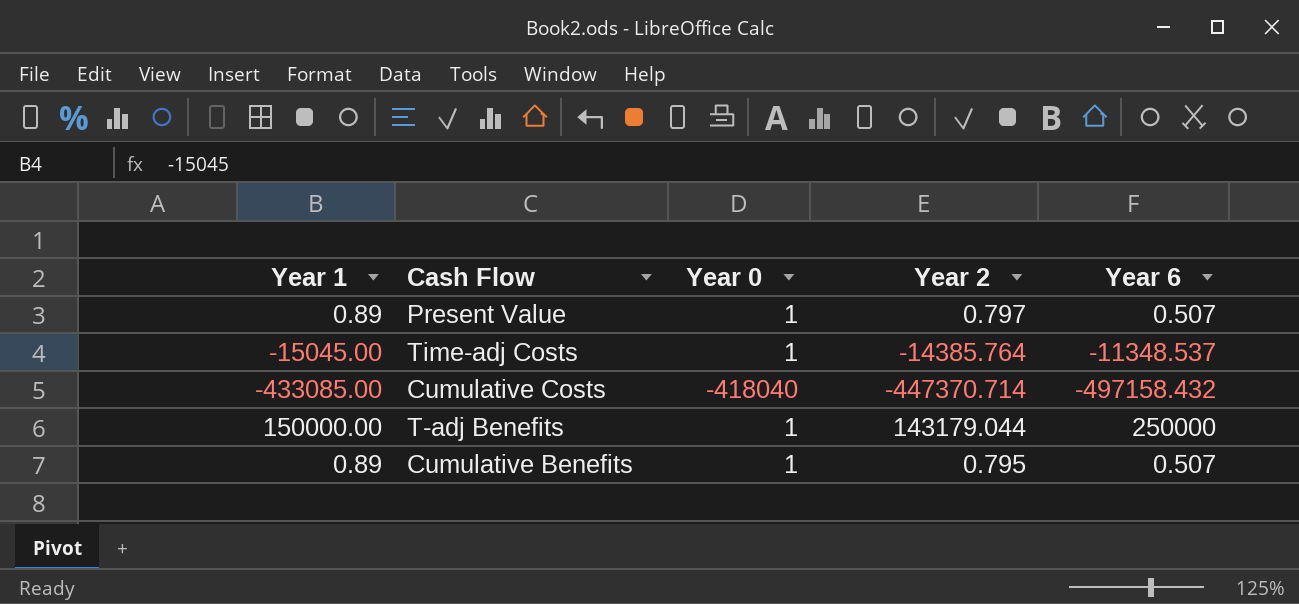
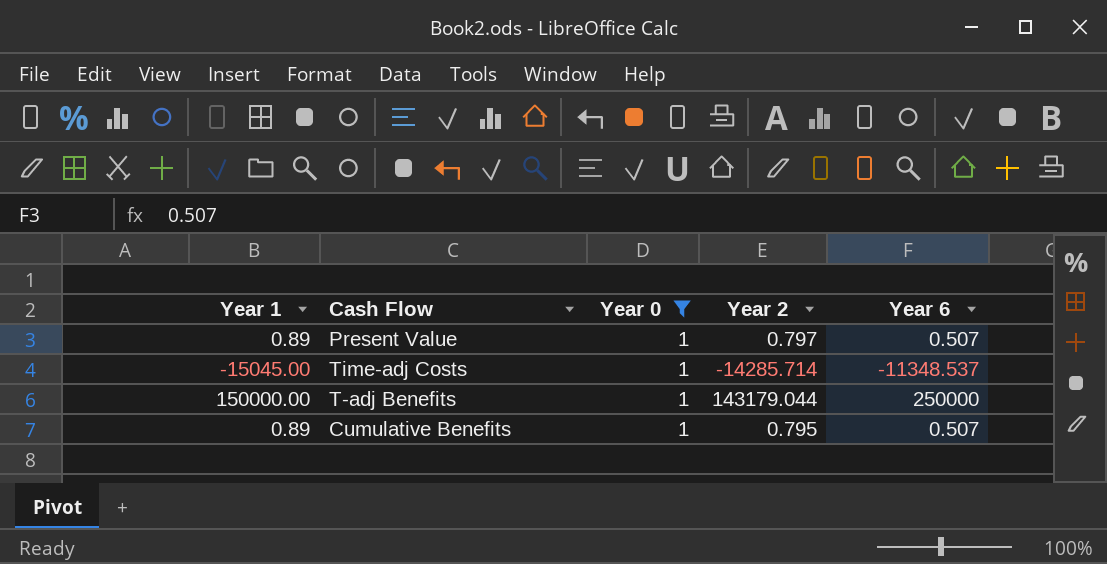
filter: none -> Year 0 = 1
Time-adj Costs | Year 2: -14385.764 -> -14285.714

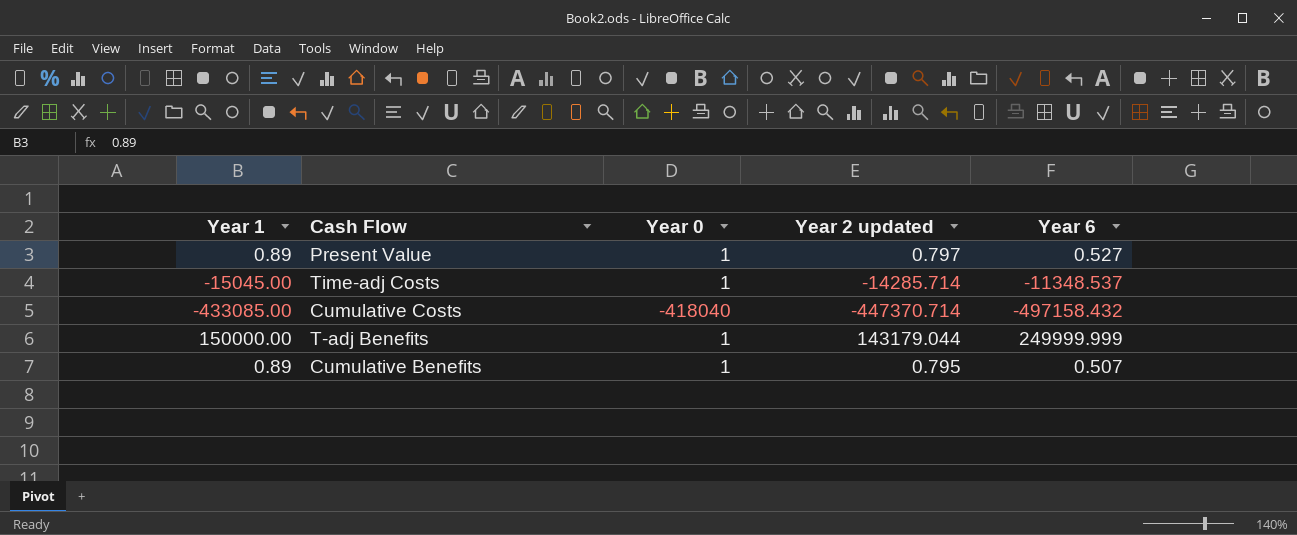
filter: Year 0 = 1 -> none
column name: Year 2 -> Year 2 updated
Present Value | Year 6: 0.507 -> 0.527
T-adj Benefits | Year 6: 250000 -> 249999.999

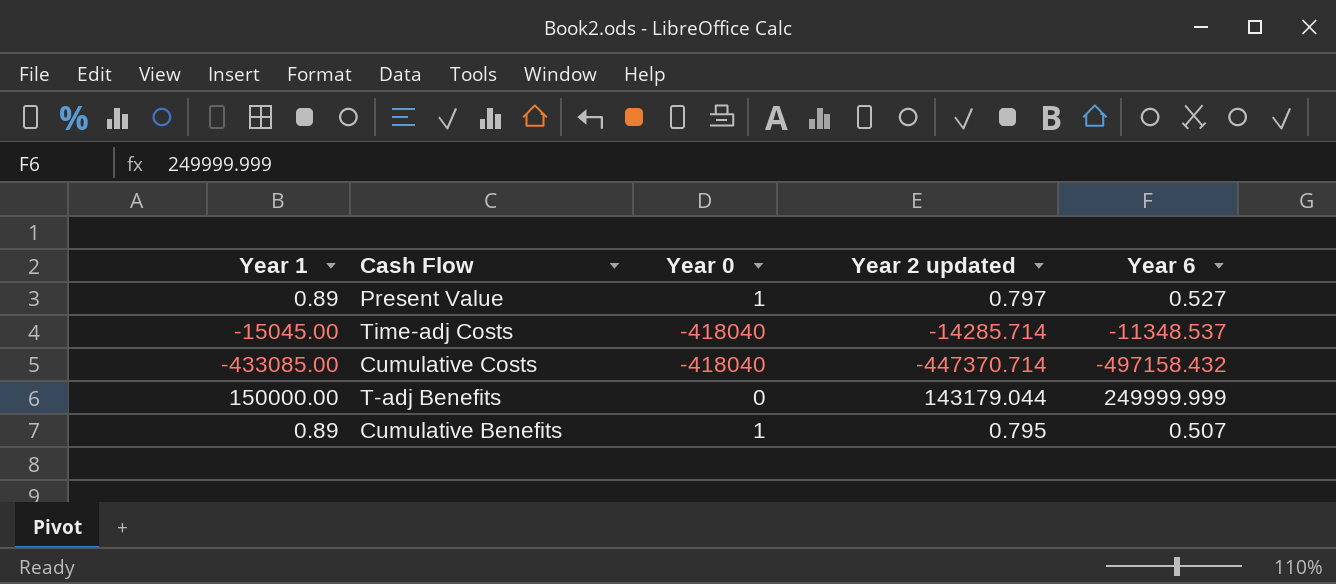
Time-adj Costs | Year 0: 1 -> -418040
T-adj Benefits | Year 0: 1 -> 0

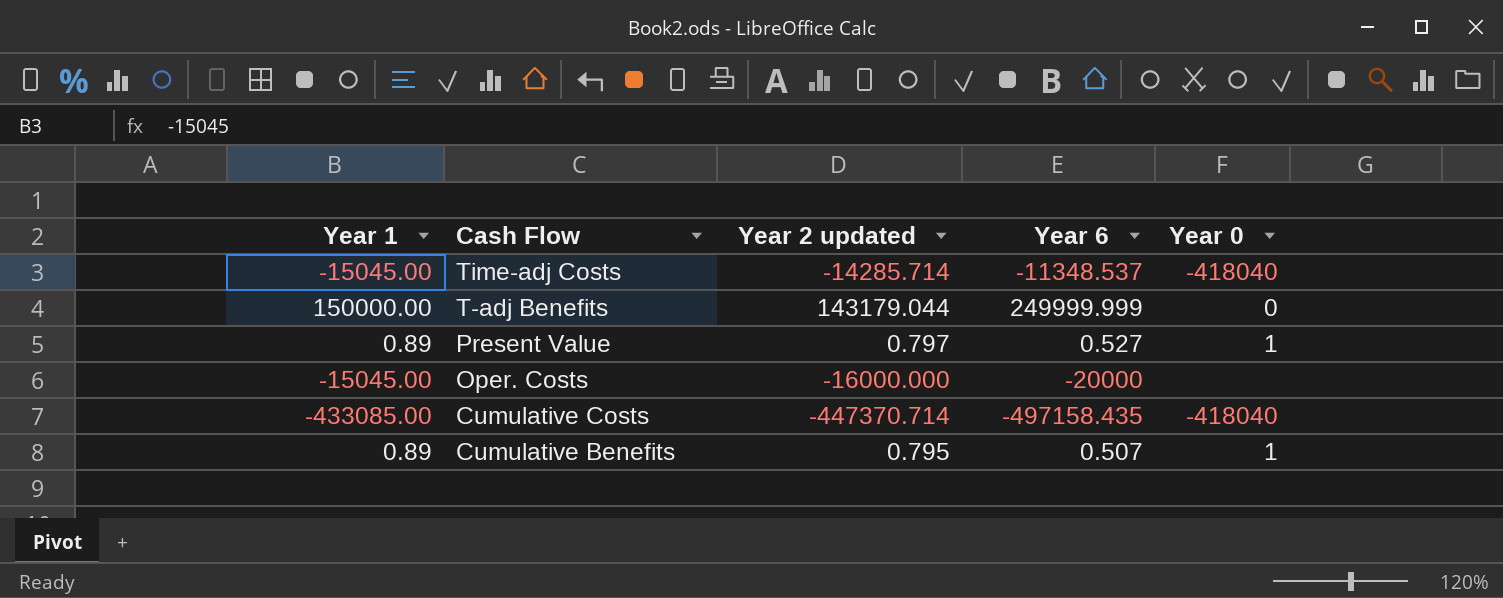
row order: none -> Cash Flow descending
column Year 0 | position: 3 -> 5
row Oper. Costs: none -> -15045.00 | -16000.000 | -20000 | none
Cumulative Costs | Year 6: -497158.432 -> -497158.435

